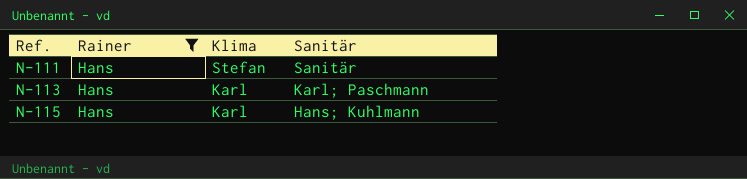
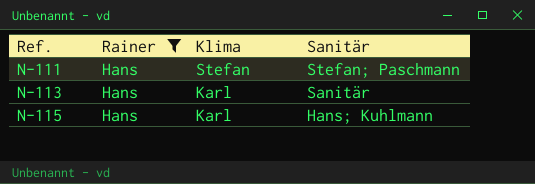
N-111 | Sanitär: Sanitär -> Stefan; Paschmann
N-113 | Sanitär: Karl; Paschmann -> Sanitär

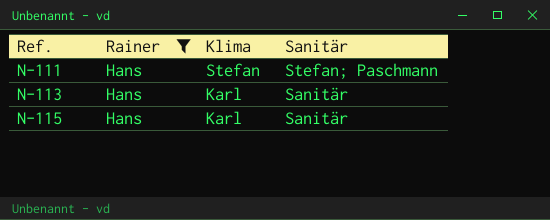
N-115 | Sanitär: Hans; Kuhlmann -> Sanitär

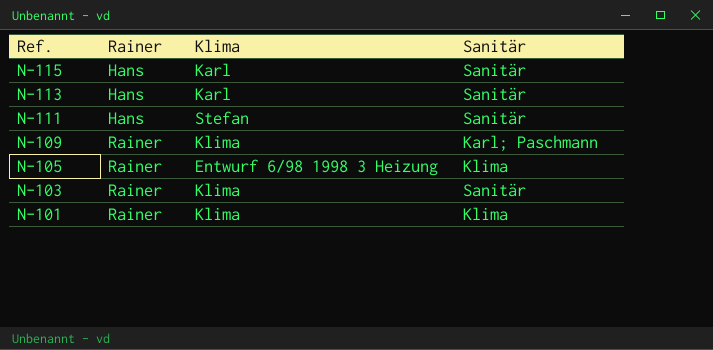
filter: Rainer = Hans -> none
row order: Ref. ascending -> Ref. descending
N-111 | Sanitär: Stefan; Paschmann -> Sanitär

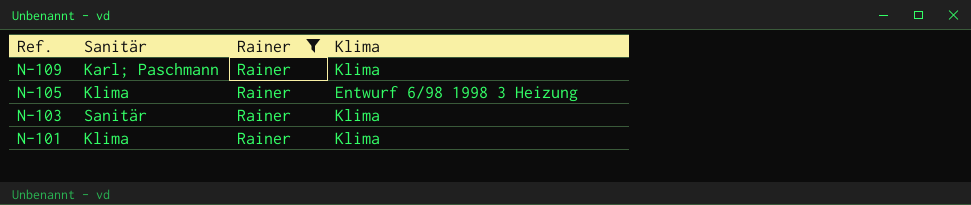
filter: none -> Rainer = Rainer
column Sanitär | position: 4 -> 2

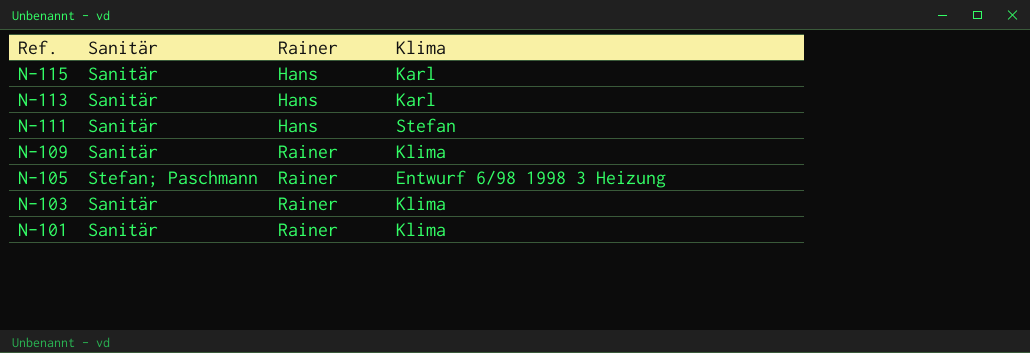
filter: Rainer = Rainer -> none
N-109 | Sanitär: Karl; Paschmann -> Sanitär
N-105 | Sanitär: Klima -> Stefan; Paschmann
N-101 | Sanitär: Klima -> Sanitär

